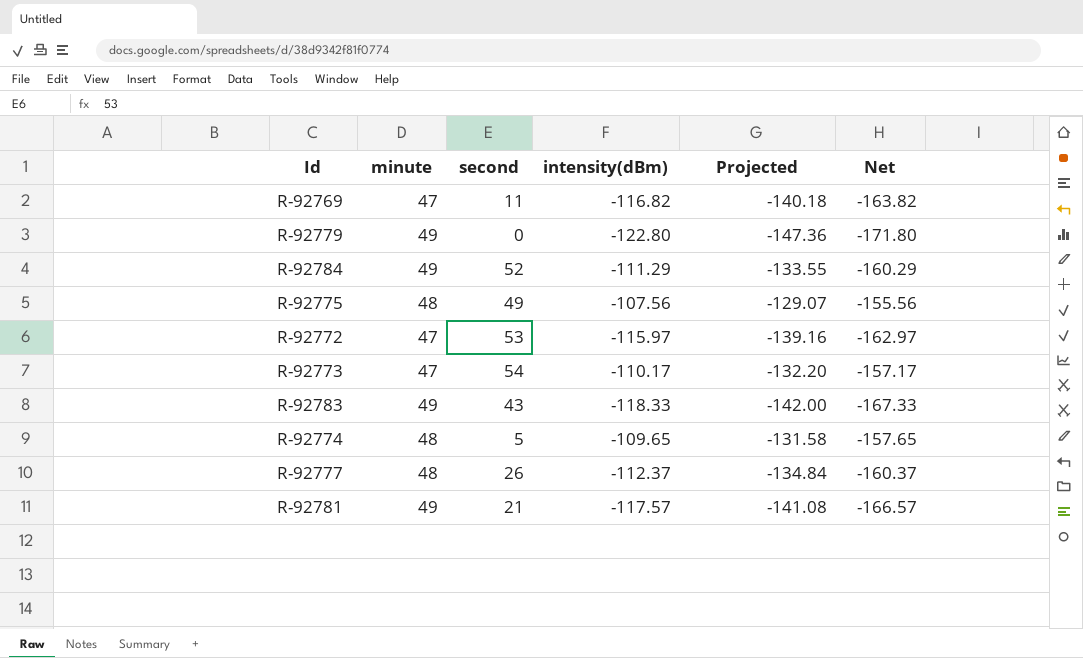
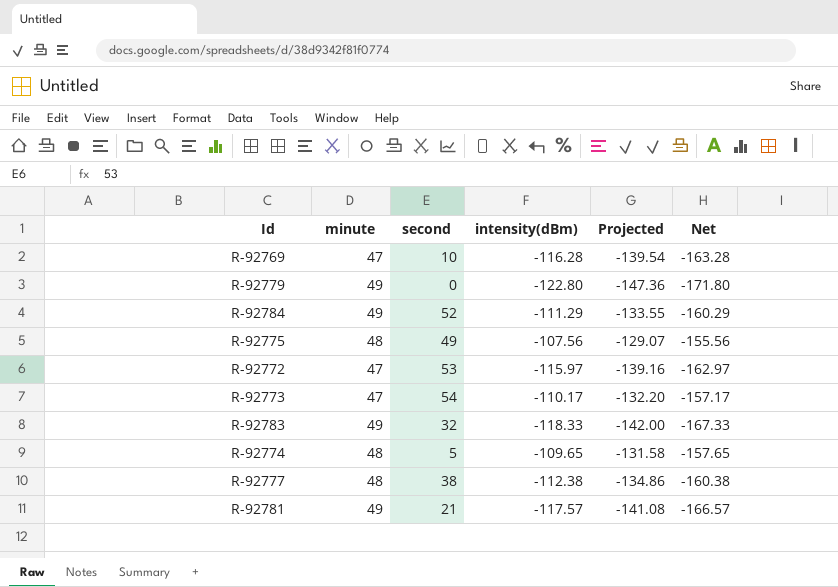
R-92769 | second: 11 -> 10
R-92769 | intensity(dBm): -116.82 -> -116.28
R-92769 | Projected: -140.18 -> -139.54
R-92769 | Net: -163.82 -> -163.28
R-92783 | second: 43 -> 32
R-92777 | second: 26 -> 38
R-92777 | intensity(dBm): -112.37 -> -112.38
R-92777 | Projected: -134.84 -> -134.86
R-92777 | Net: -160.37 -> -160.38

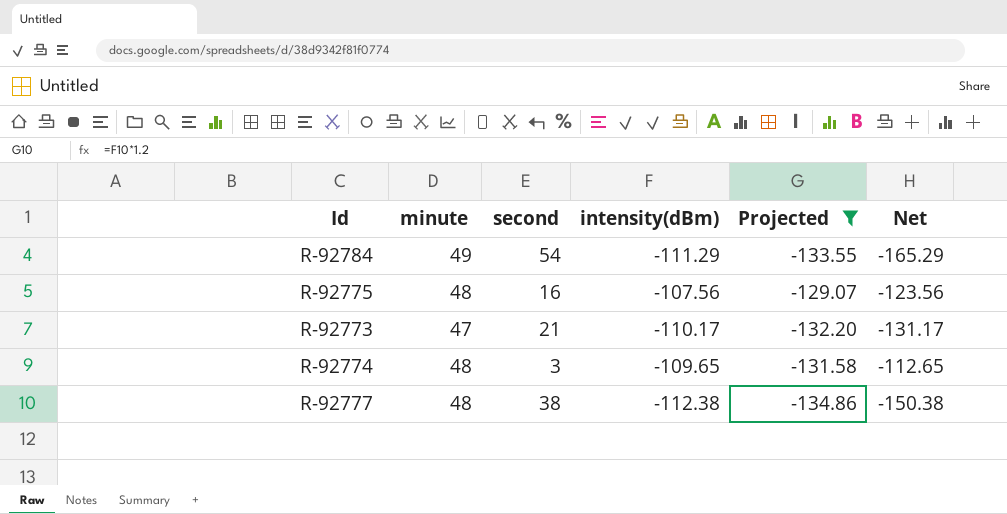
filter: none -> Projected >= -134.86
column Net | formula: [intensity(dBm)] - [minute] -> [intensity(dBm)] - [second]
R-92784 | second: 52 -> 54
R-92775 | second: 49 -> 16
R-92773 | second: 54 -> 21
R-92774 | second: 5 -> 3

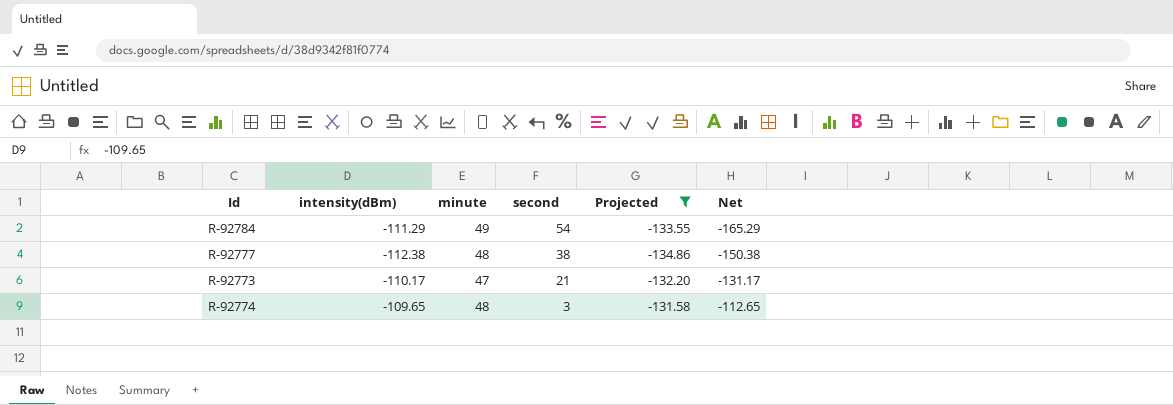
row order: none -> second descending
column intensity(dBm) | position: 4 -> 2
row R-92775: 48 | 16 | -107.56 | -129.07 | -123.56 -> none

